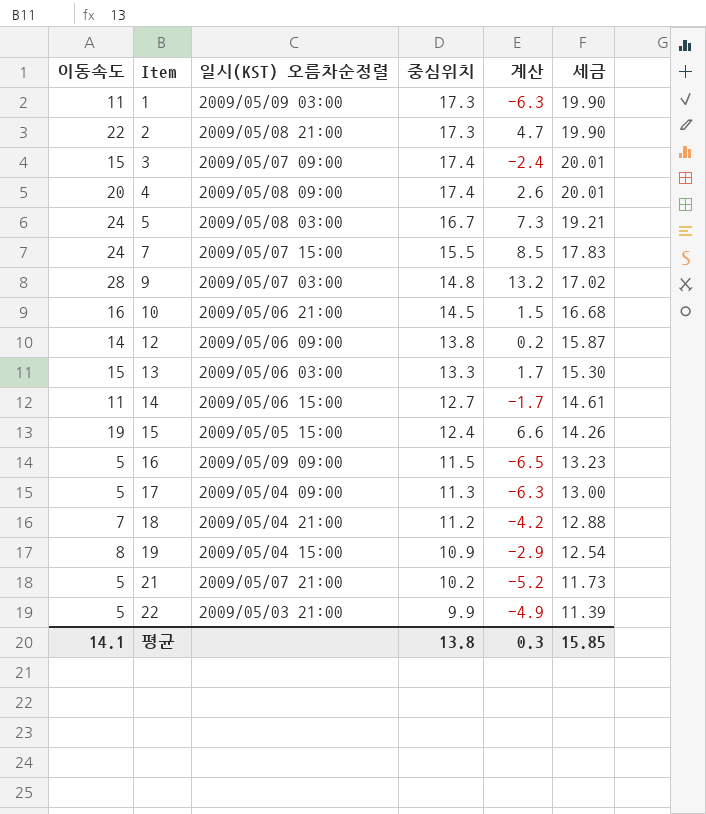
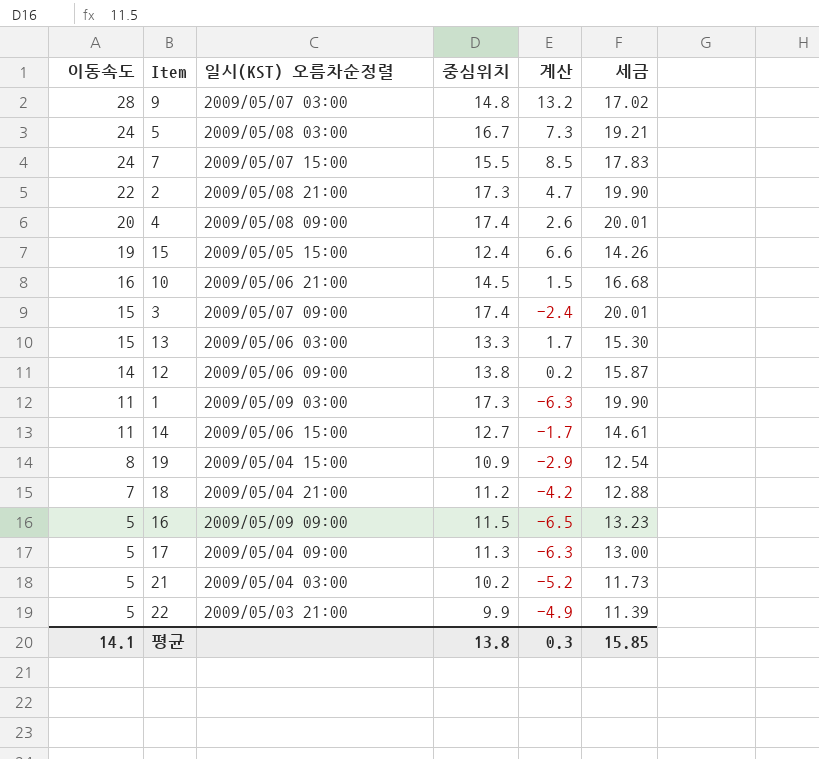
row order: Item ascending -> 이동속도 descending
21 | 일시(KST) 오름차순정렬: 2009/05/07 21:00 -> 2009/05/04 03:00

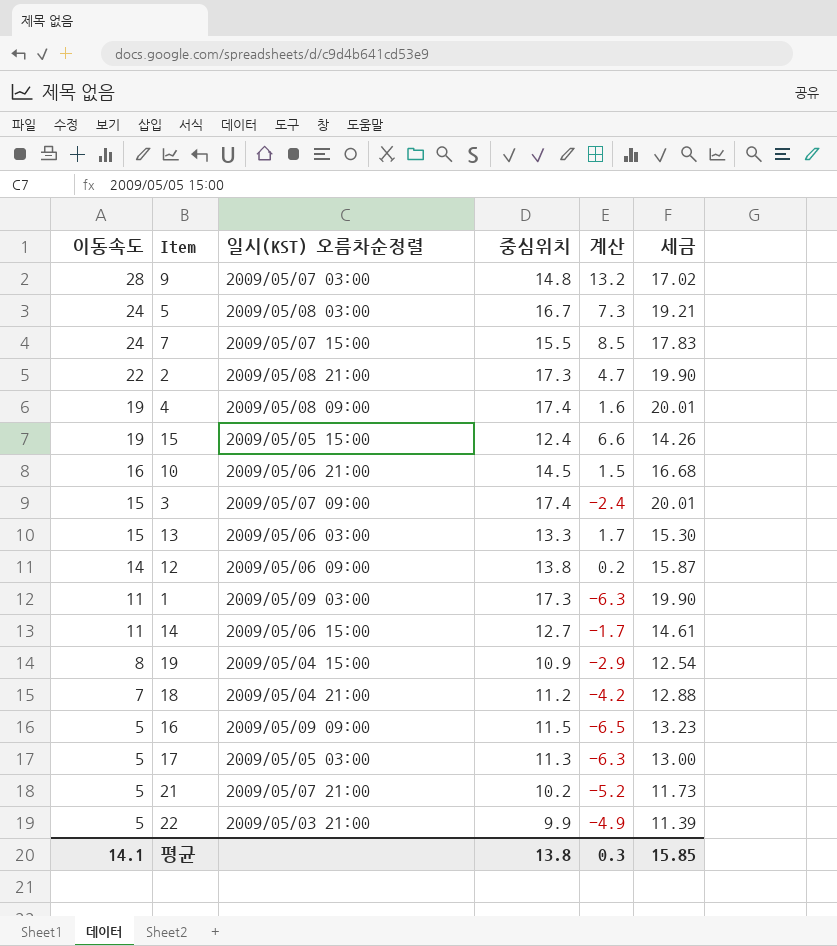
4 | 이동속도: 20 -> 19
4 | 계산: 2.6 -> 1.6
17 | 일시(KST) 오름차순정렬: 2009/05/04 09:00 -> 2009/05/05 03:00
21 | 일시(KST) 오름차순정렬: 2009/05/04 03:00 -> 2009/05/07 21:00

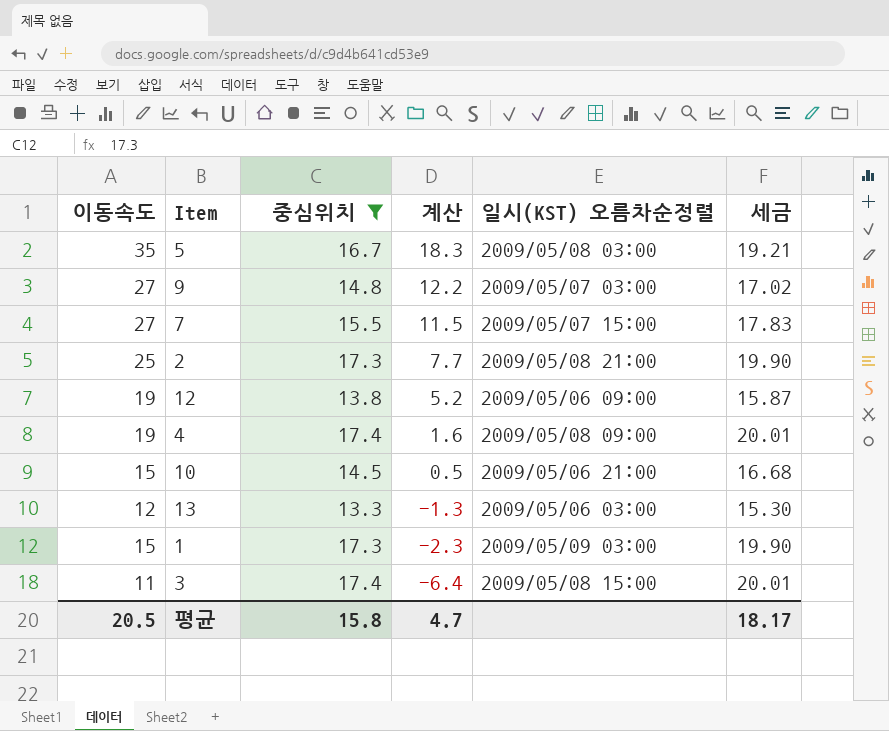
filter: none -> 중심위치 >= 13.3
row order: 이동속도 descending -> 계산 descending
column 일시(KST) 오름차순정렬 | position: 3 -> 5
5 | 이동속도: 24 -> 35
5 | 계산: 7.3 -> 18.3
9 | 이동속도: 28 -> 27
9 | 계산: 13.2 -> 12.2
7 | 이동속도: 24 -> 27
7 | 계산: 8.5 -> 11.5
2 | 이동속도: 22 -> 25
2 | 계산: 4.7 -> 7.7
12 | 이동속도: 14 -> 19
12 | 계산: 0.2 -> 5.2
10 | 이동속도: 16 -> 15
10 | 계산: 1.5 -> 0.5
13 | 이동속도: 15 -> 12
13 | 계산: 1.7 -> -1.3
1 | 이동속도: 11 -> 15
1 | 계산: -6.3 -> -2.3
3 | 이동속도: 15 -> 11
3 | 계산: -2.4 -> -6.4
3 | 일시(KST) 오름차순정렬: 2009/05/07 09:00 -> 2009/05/08 15:00
평균 | 이동속도: 14.1 -> 20.5
평균 | 중심위치: 13.8 -> 15.8
평균 | 계산: 0.3 -> 4.7
평균 | 세금: 15.85 -> 18.17

